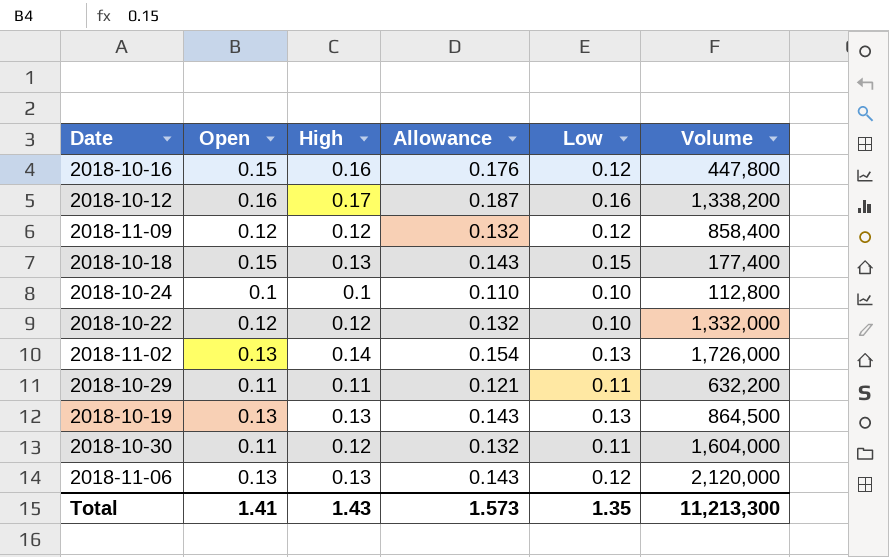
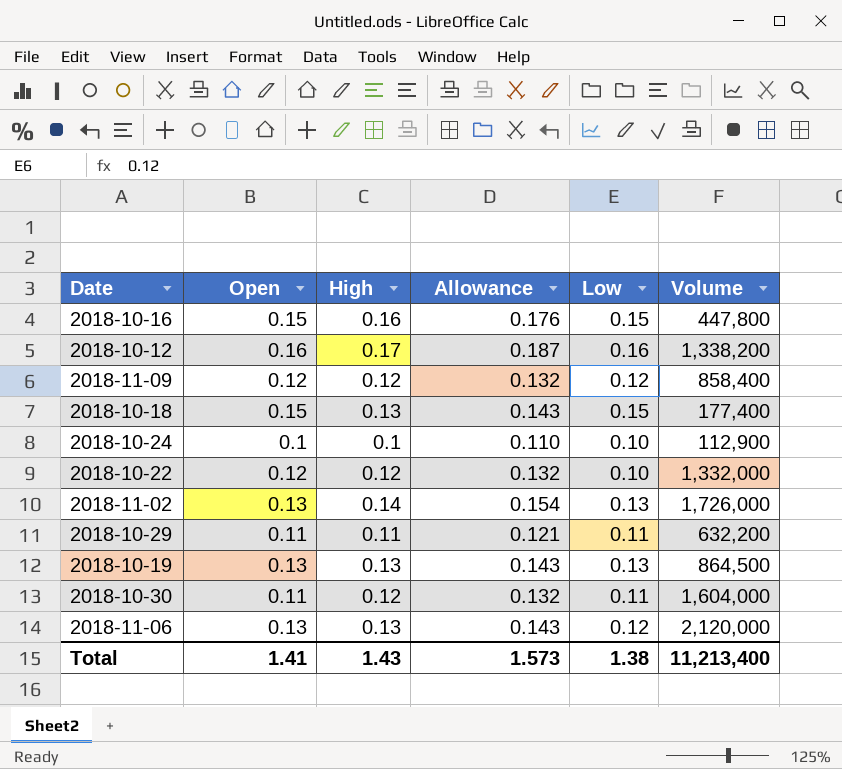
2018-10-16 | Low: 0.12 -> 0.15
2018-10-24 | Volume: 112,800 -> 112,900
Total | Low: 1.35 -> 1.38
Total | Volume: 11,213,300 -> 11,213,400

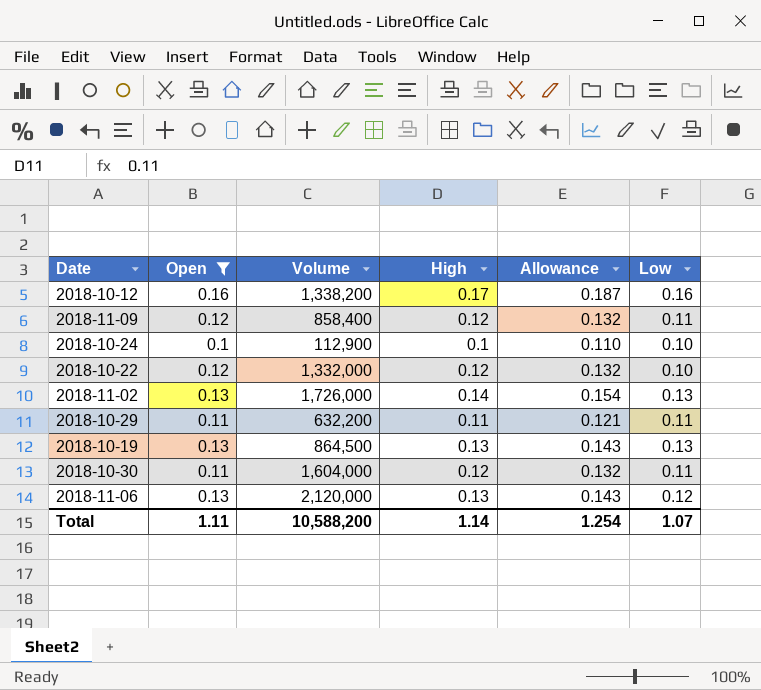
filter: none -> Open != 0.15
column Volume | position: 6 -> 3
2018-11-09 | Low: 0.12 -> 0.11
Total | Open: 1.41 -> 1.11
Total | Volume: 11,213,400 -> 10,588,200
Total | High: 1.43 -> 1.14
Total | Allowance: 1.573 -> 1.254
Total | Low: 1.38 -> 1.07

